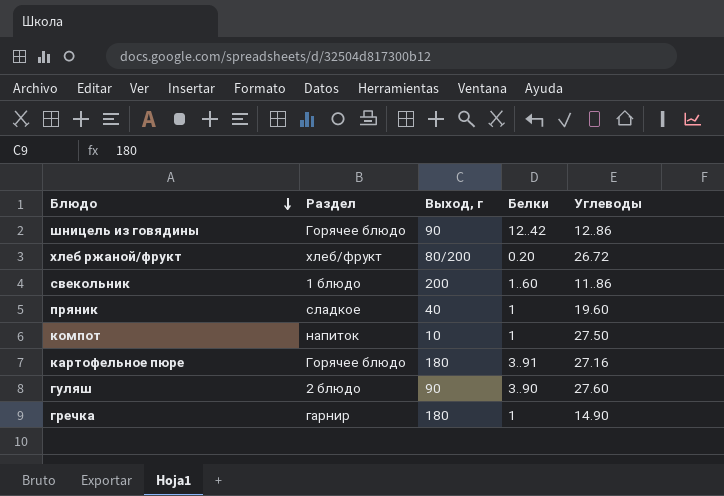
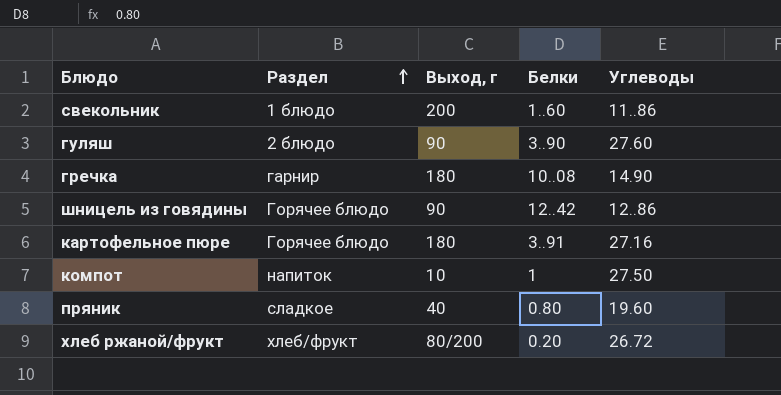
row order: Блюдо descending -> Раздел ascending
гречка | Белки: 1 -> 10..08
пряник | Белки: 1 -> 0.80

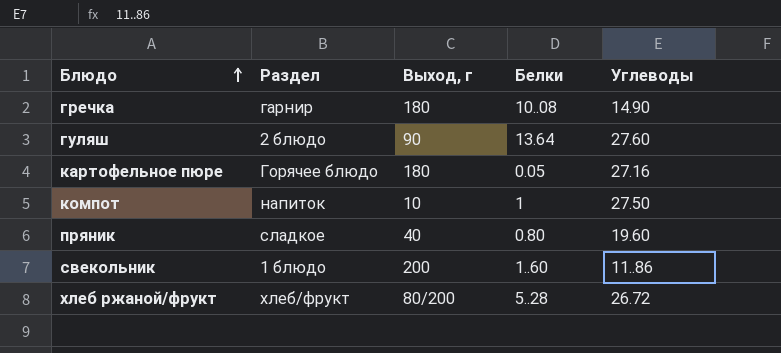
row order: Раздел ascending -> Блюдо ascending
row шницель из говядины: Горячее блюдо | 90 | 12..42 | 12..86 -> none
гуляш | Белки: 3..90 -> 13.64
картофельное пюре | Белки: 3..91 -> 0.05
хлеб ржаной/фрукт | Белки: 0.20 -> 5..28

